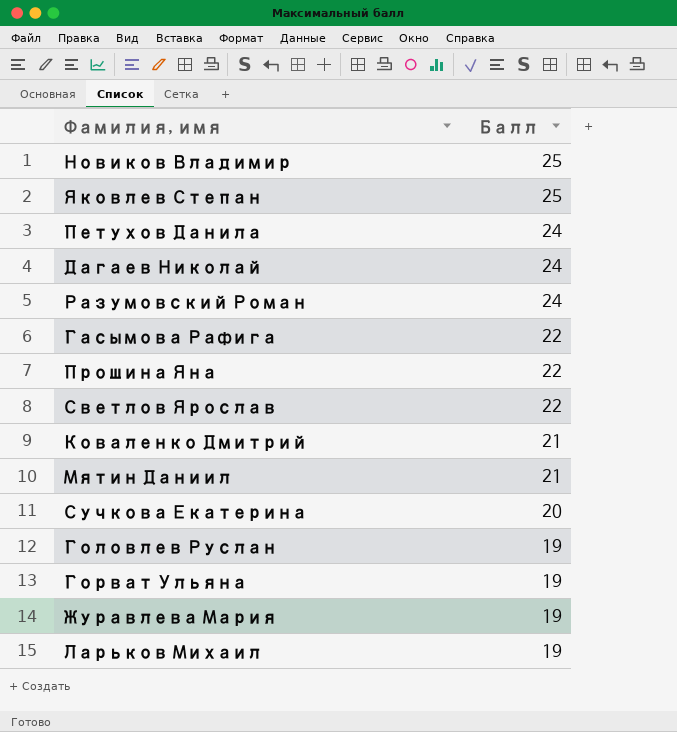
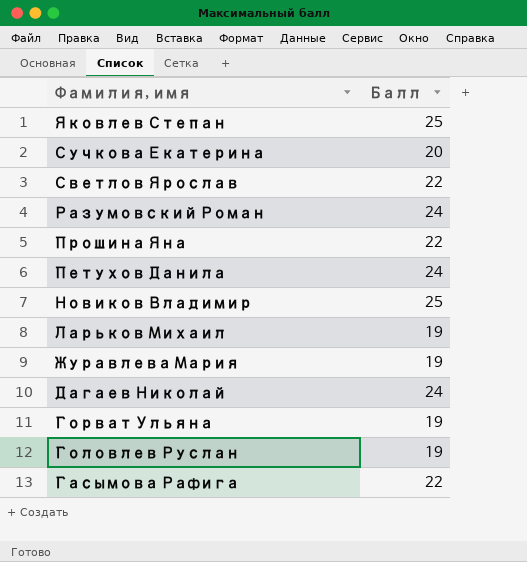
row order: Балл descending -> Фамилия, имя descending
row Коваленко Дмитрий: 21 -> none
row Мятин Даниил: 21 -> none

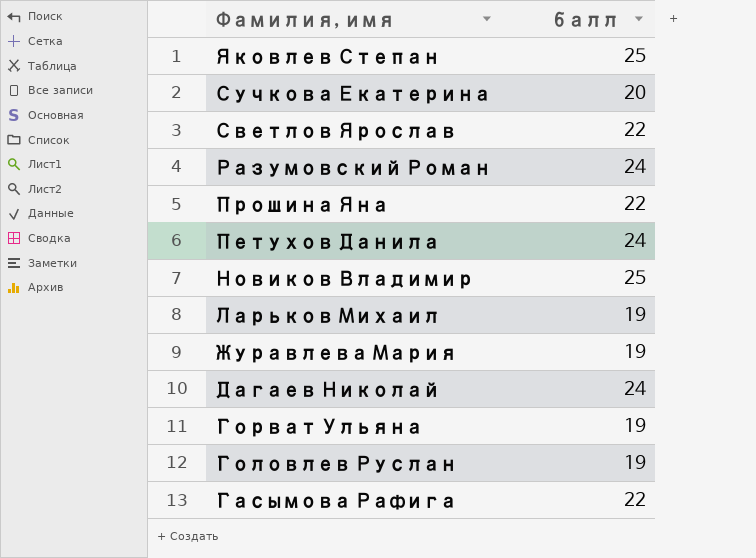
column name: Балл -> балл

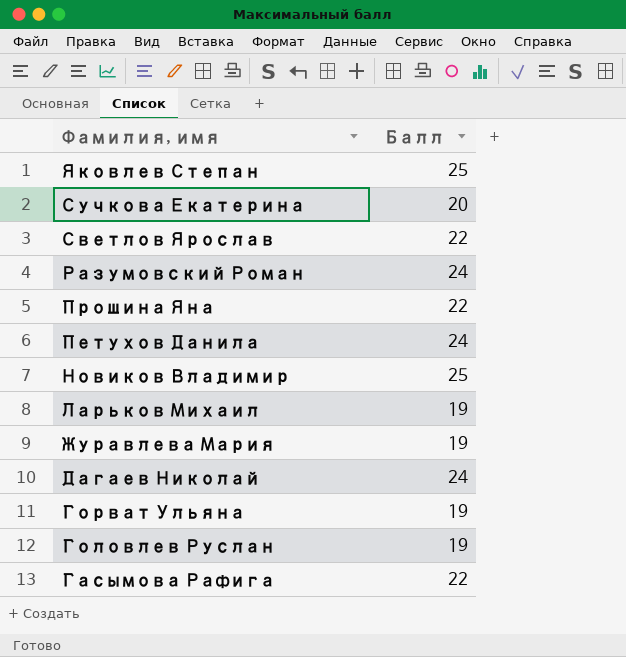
column name: балл -> Балл

